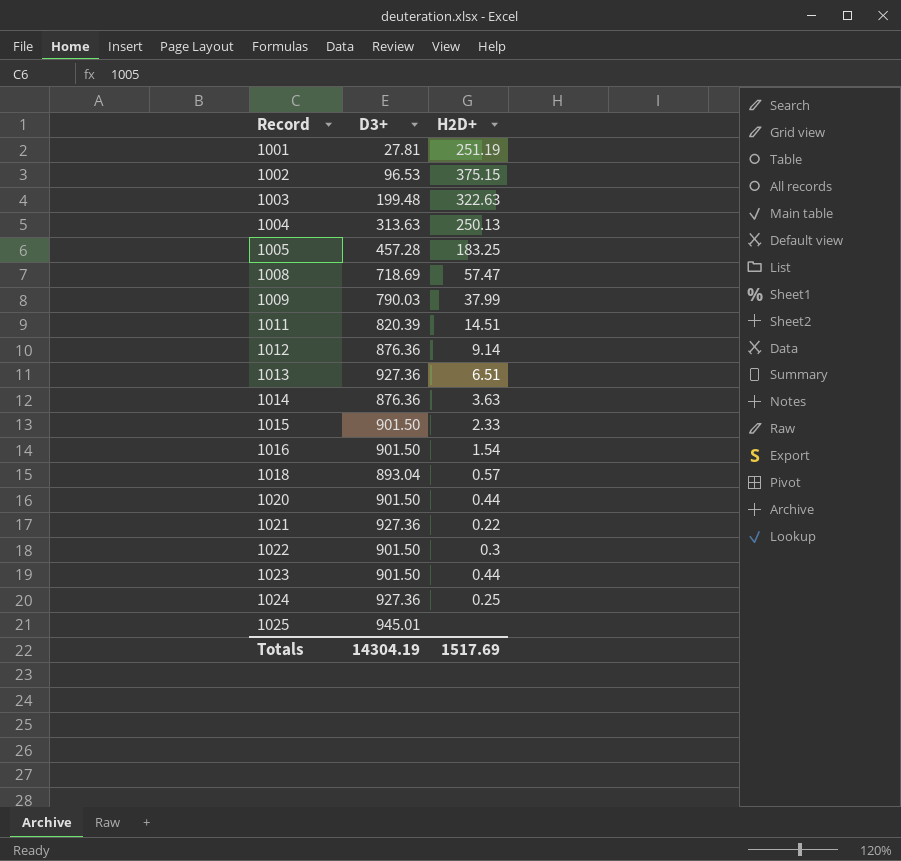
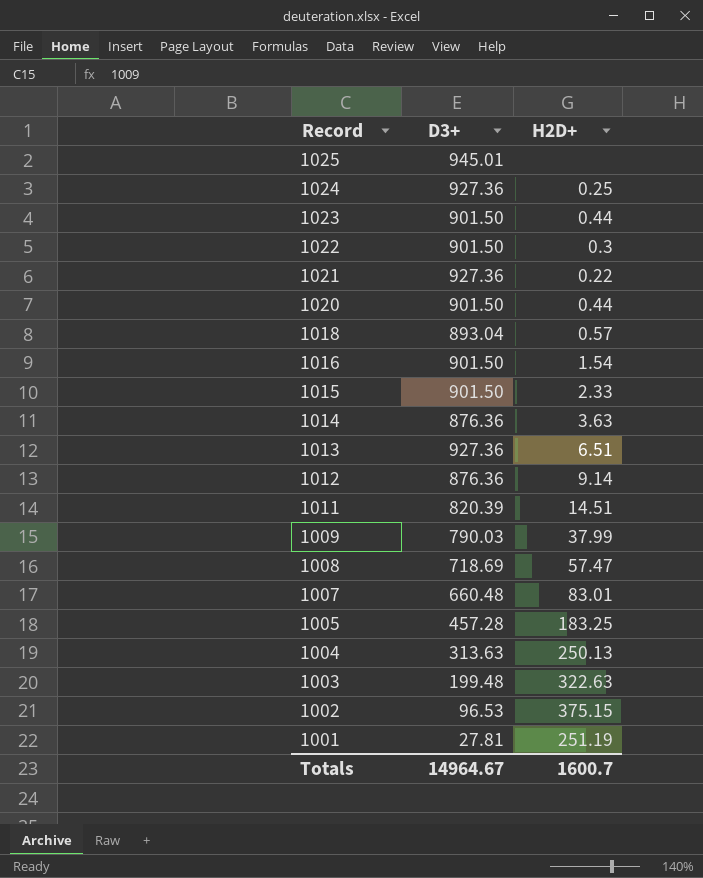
row order: Record ascending -> Record descending
row 1007: none -> 660.48 | 83.01
Totals | D3+: 14304.19 -> 14964.67
Totals | H2D+: 1517.69 -> 1600.7

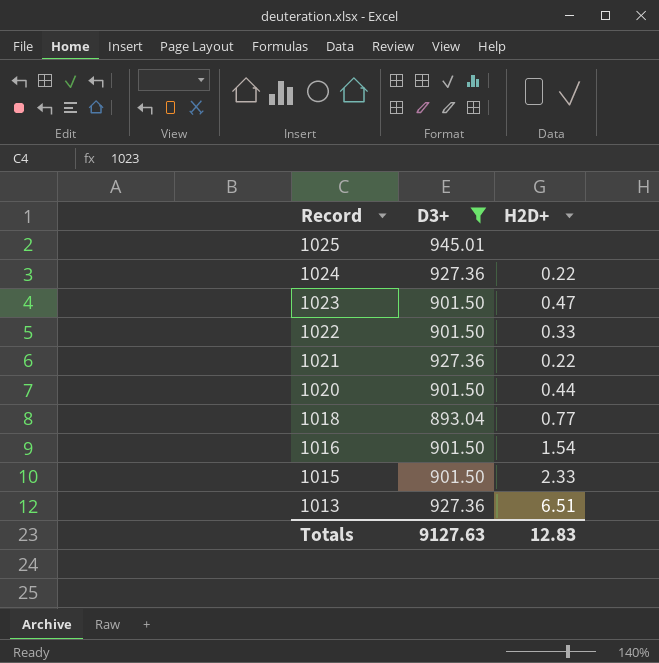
filter: none -> D3+ >= 893.04
1024 | H2D+: 0.25 -> 0.22
1023 | H2D+: 0.44 -> 0.47
1022 | H2D+: 0.3 -> 0.33
1018 | H2D+: 0.57 -> 0.77
Totals | D3+: 14964.67 -> 9127.63
Totals | H2D+: 1600.7 -> 12.83

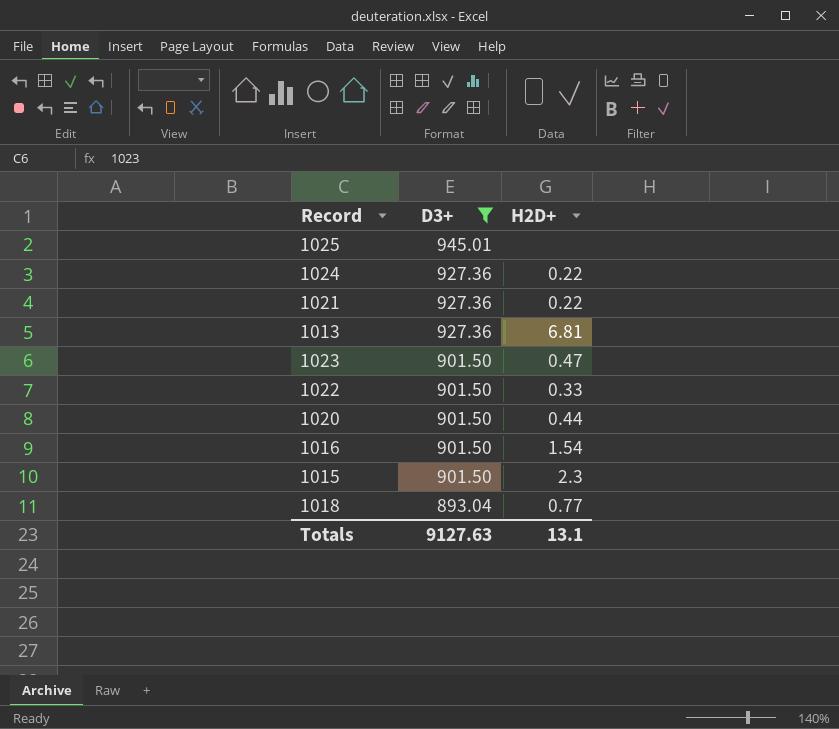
row order: Record descending -> D3+ descending
1013 | H2D+: 6.51 -> 6.81
1015 | H2D+: 2.33 -> 2.3
Totals | H2D+: 12.83 -> 13.1

